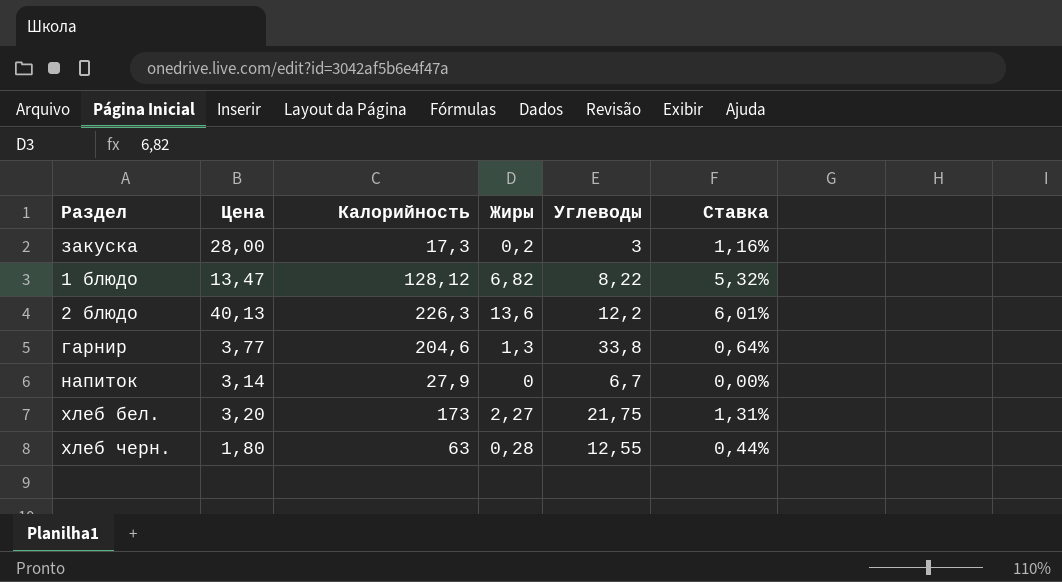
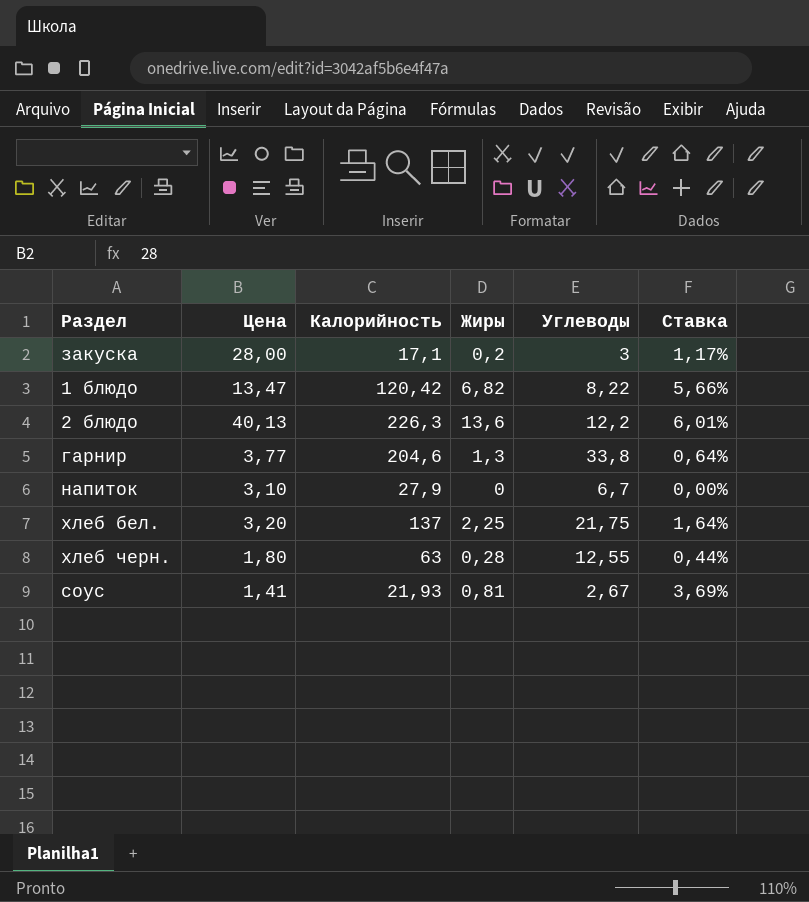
закуска | Калорийность: 17,3 -> 17,1
закуска | Ставка: 1,16% -> 1,17%
1 блюдо | Калорийность: 128,12 -> 120,42
1 блюдо | Ставка: 5,32% -> 5,66%
напиток | Цена: 3,14 -> 3,10
хлеб бел. | Калорийность: 173 -> 137
хлеб бел. | Жиры: 2,27 -> 2,25
хлеб бел. | Ставка: 1,31% -> 1,64%
row соус: none -> 1,41 | 21,93 | 0,81 | 2,67 | 3,69%

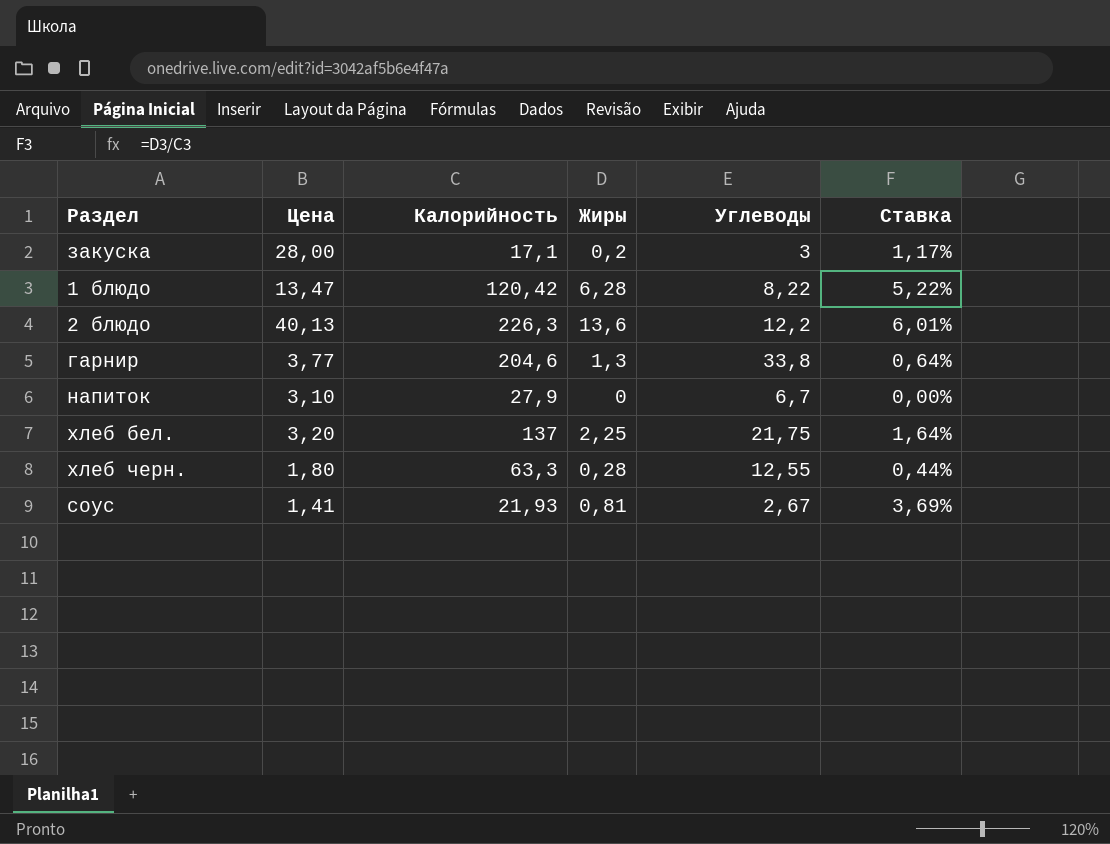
1 блюдо | Жиры: 6,82 -> 6,28
1 блюдо | Ставка: 5,66% -> 5,22%
хлеб черн. | Калорийность: 63 -> 63,3

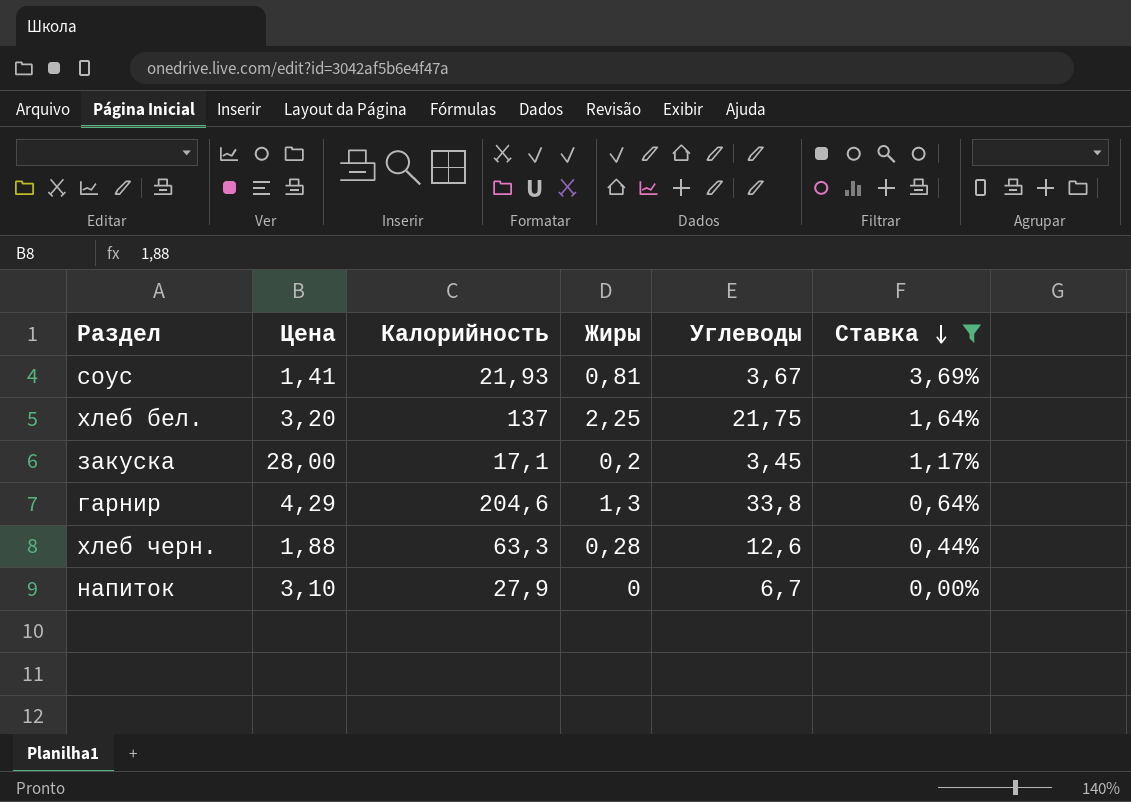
filter: none -> Ставка <= 3,69%
row order: none -> Ставка descending
соус | Углеводы: 2,67 -> 3,67
закуска | Углеводы: 3 -> 3,45
гарнир | Цена: 3,77 -> 4,29
хлеб черн. | Цена: 1,80 -> 1,88
хлеб черн. | Углеводы: 12,55 -> 12,6

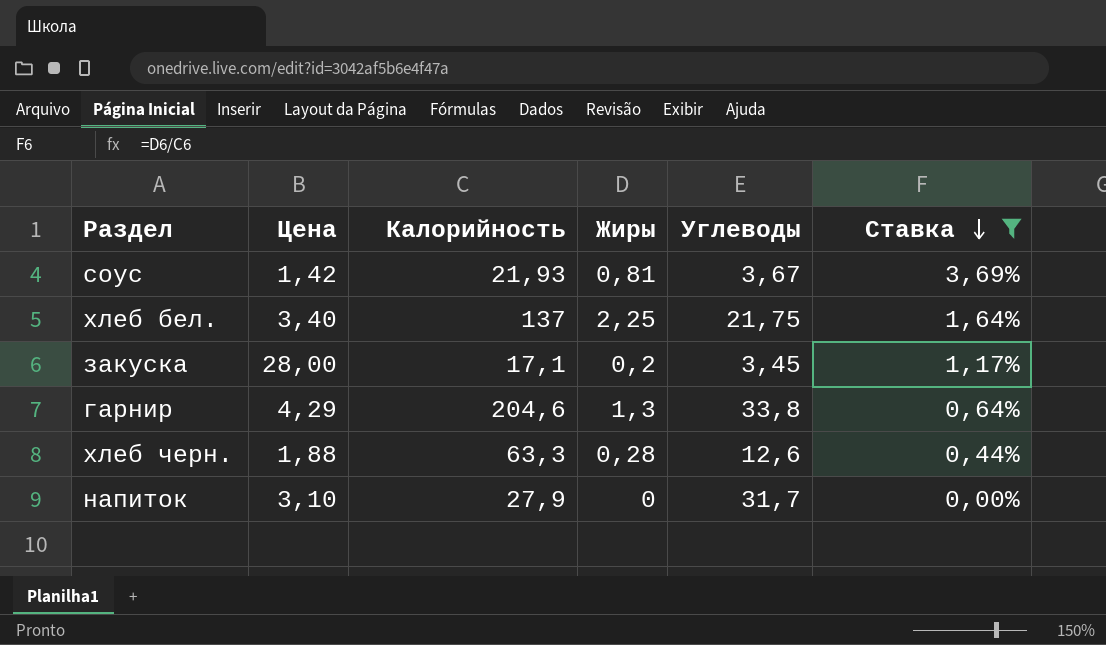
соус | Цена: 1,41 -> 1,42
хлеб бел. | Цена: 3,20 -> 3,40
напиток | Углеводы: 6,7 -> 31,7

